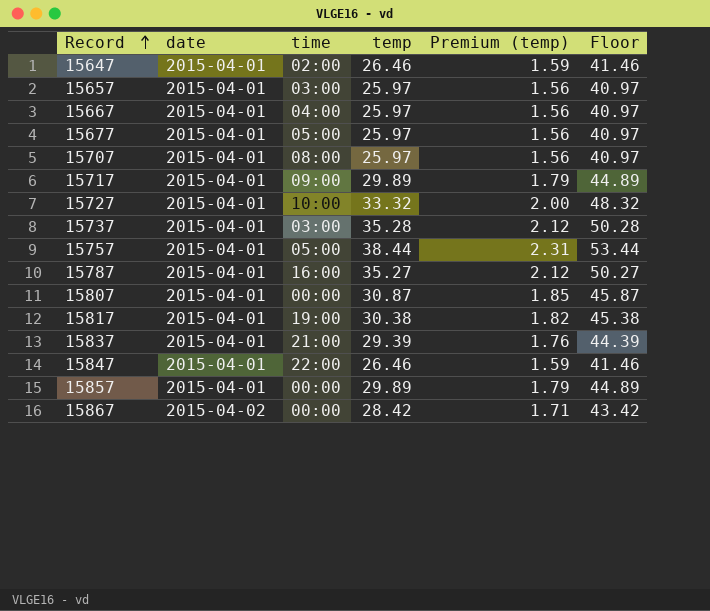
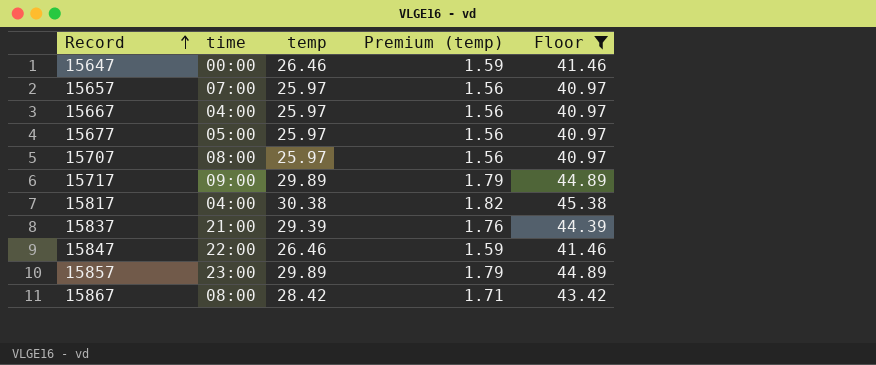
filter: none -> Floor <= 45.38
column date | position: 2 -> none
15647 | time: 02:00 -> 00:00
15657 | time: 03:00 -> 07:00
15817 | time: 19:00 -> 04:00
15857 | time: 00:00 -> 23:00
15867 | time: 00:00 -> 08:00

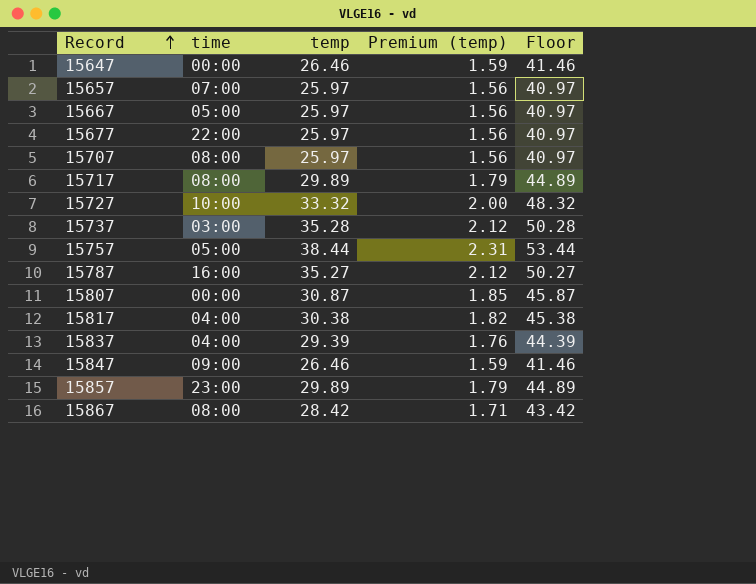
filter: Floor <= 45.38 -> none
15667 | time: 04:00 -> 05:00
15677 | time: 05:00 -> 22:00
15717 | time: 09:00 -> 08:00
15837 | time: 21:00 -> 04:00
15847 | time: 22:00 -> 09:00

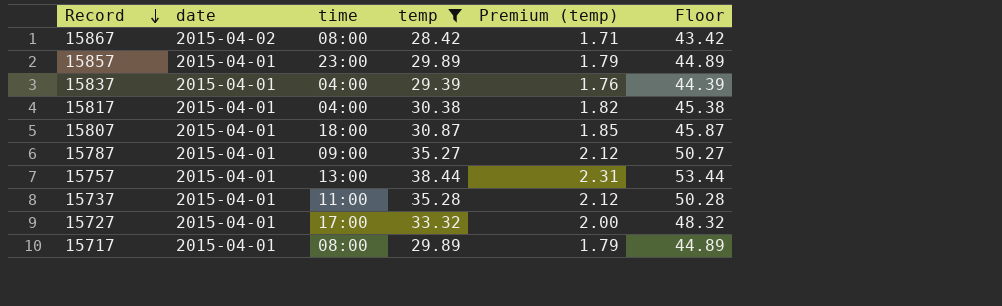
filter: none -> temp >= 28.42
row order: Record ascending -> Record descending
column date | position: none -> 2
15807 | time: 00:00 -> 18:00
15787 | time: 16:00 -> 09:00
15757 | time: 05:00 -> 13:00
15737 | time: 03:00 -> 11:00
15727 | time: 10:00 -> 17:00

